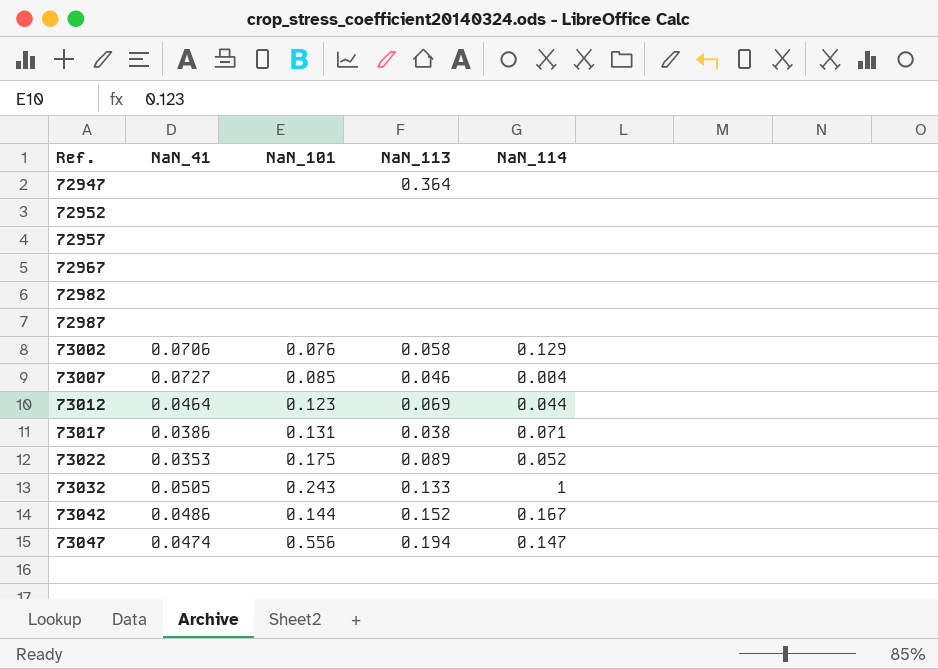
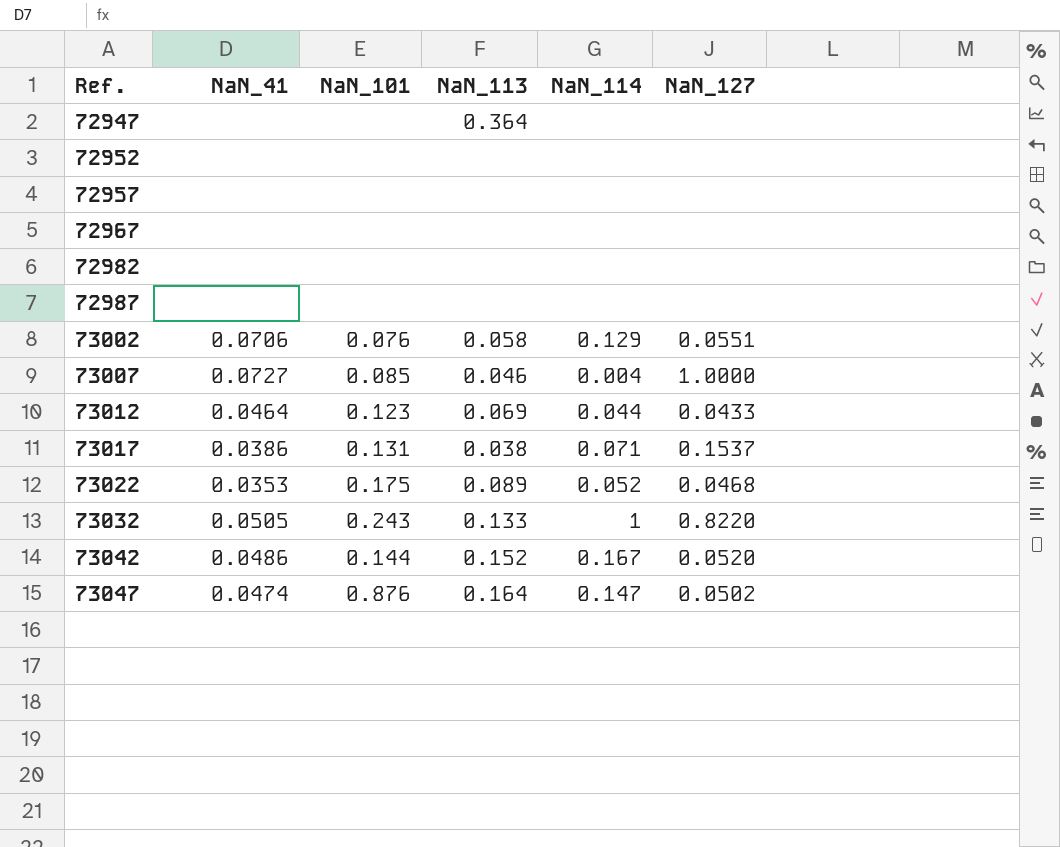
column NaN_127 | position: none -> 6
73047 | NaN_101: 0.556 -> 0.876
73047 | NaN_113: 0.194 -> 0.164

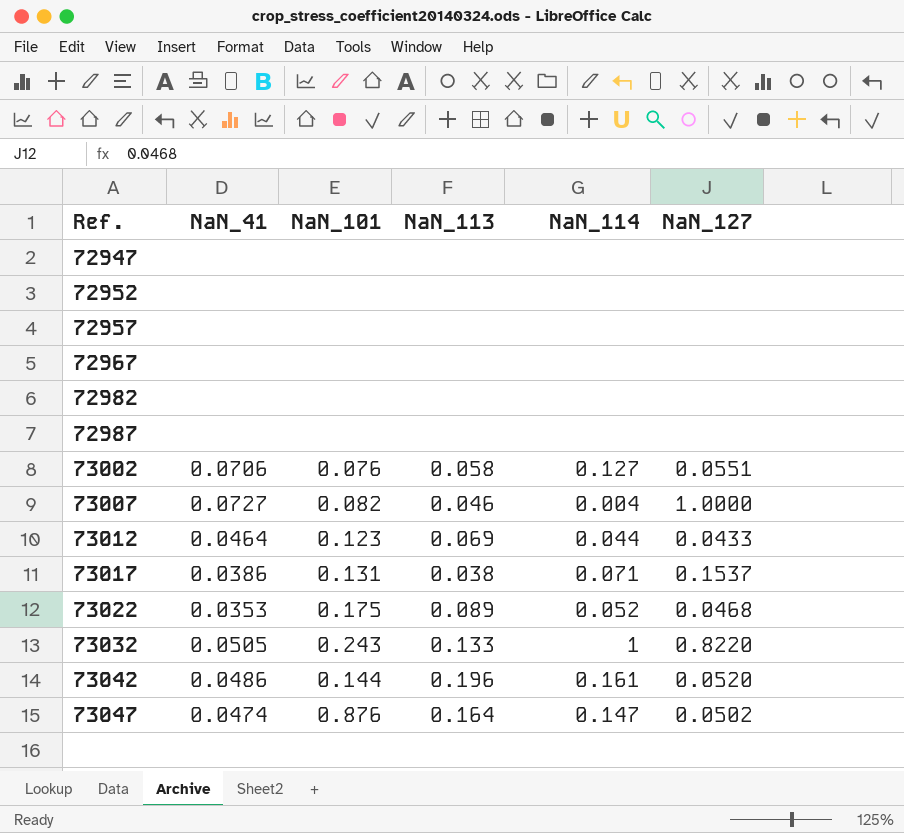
72947 | NaN_113: 0.364 -> none
73002 | NaN_114: 0.129 -> 0.127
73007 | NaN_101: 0.085 -> 0.082
73042 | NaN_113: 0.152 -> 0.196
73042 | NaN_114: 0.167 -> 0.161

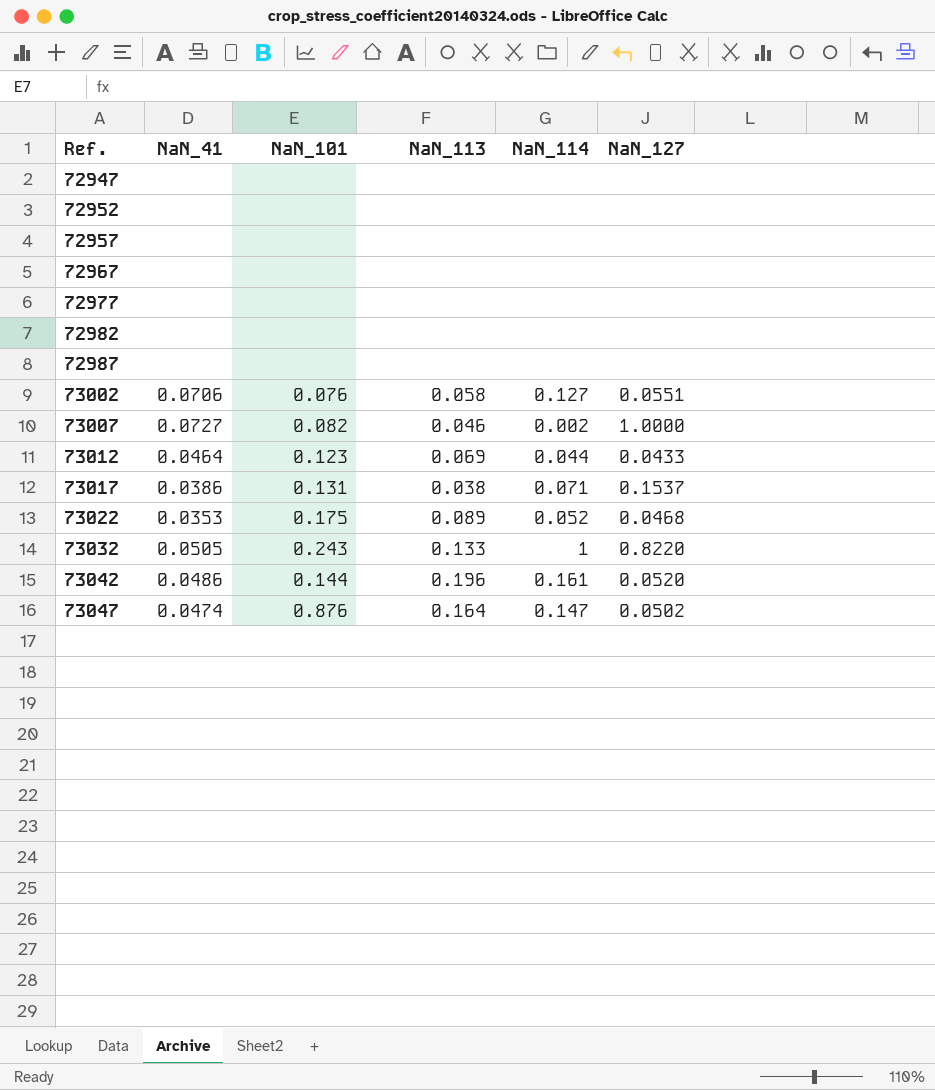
row 72977: none -> none | none | none | none | none
73007 | NaN_114: 0.004 -> 0.002

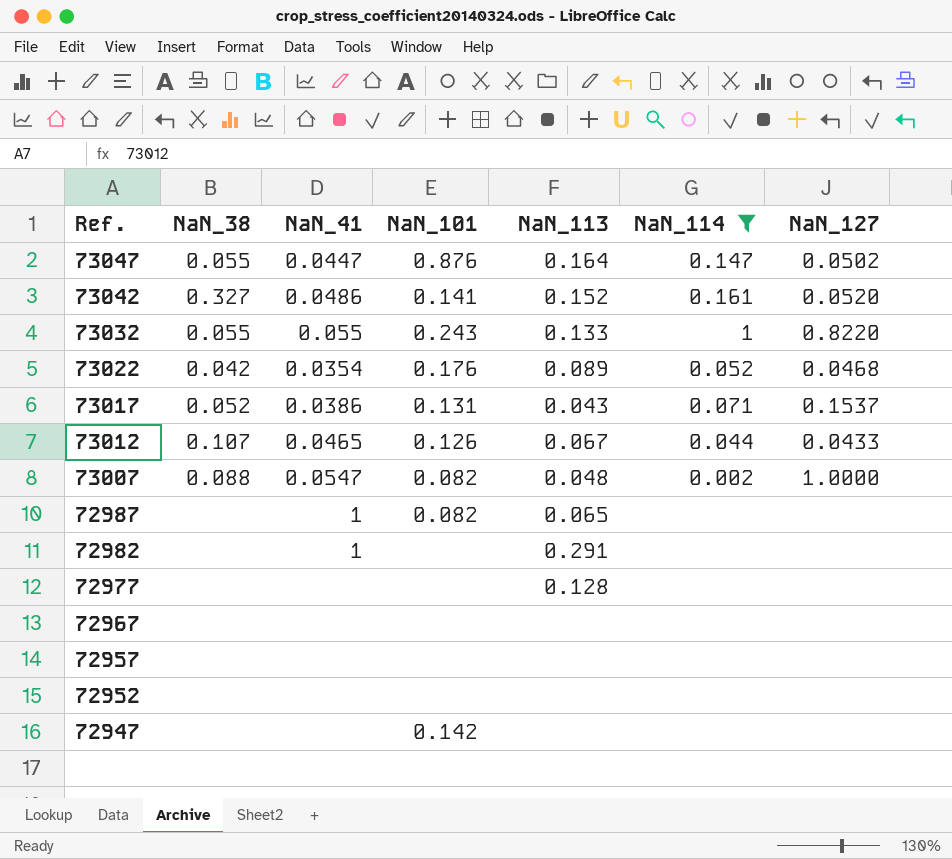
filter: none -> NaN_114 != 0.127
row order: Ref. ascending -> Ref. descending
column NaN_38 | position: none -> 2
73047 | NaN_41: 0.0474 -> 0.0447
73042 | NaN_101: 0.144 -> 0.141
73042 | NaN_113: 0.196 -> 0.152
73032 | NaN_41: 0.0505 -> 0.055
73022 | NaN_41: 0.0353 -> 0.0354
73022 | NaN_101: 0.175 -> 0.176
73017 | NaN_113: 0.038 -> 0.043
73012 | NaN_41: 0.0464 -> 0.0465
73012 | NaN_101: 0.123 -> 0.126
73012 | NaN_113: 0.069 -> 0.067
73007 | NaN_41: 0.0727 -> 0.0547
73007 | NaN_113: 0.046 -> 0.048
72987 | NaN_41: none -> 1
72987 | NaN_101: none -> 0.082
72987 | NaN_113: none -> 0.065
72982 | NaN_41: none -> 1
72982 | NaN_113: none -> 0.291
72977 | NaN_113: none -> 0.128
72947 | NaN_101: none -> 0.142

